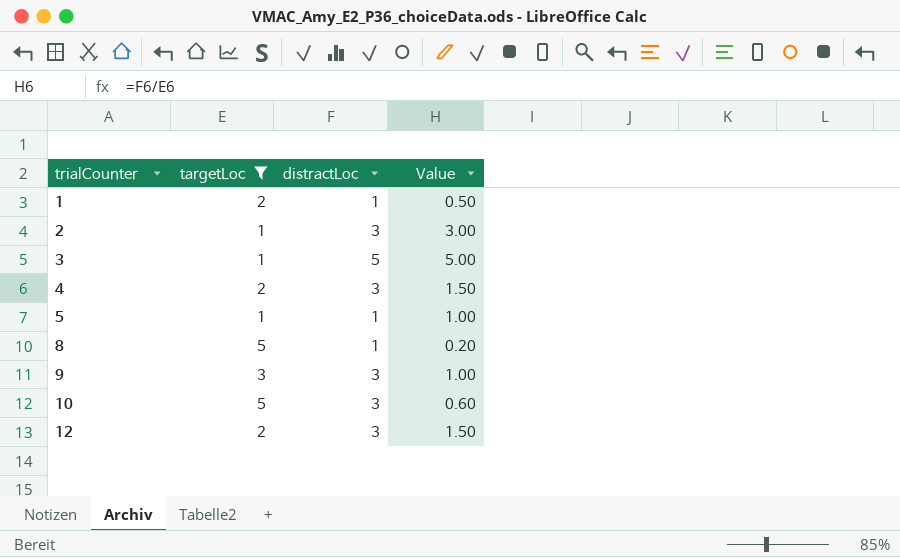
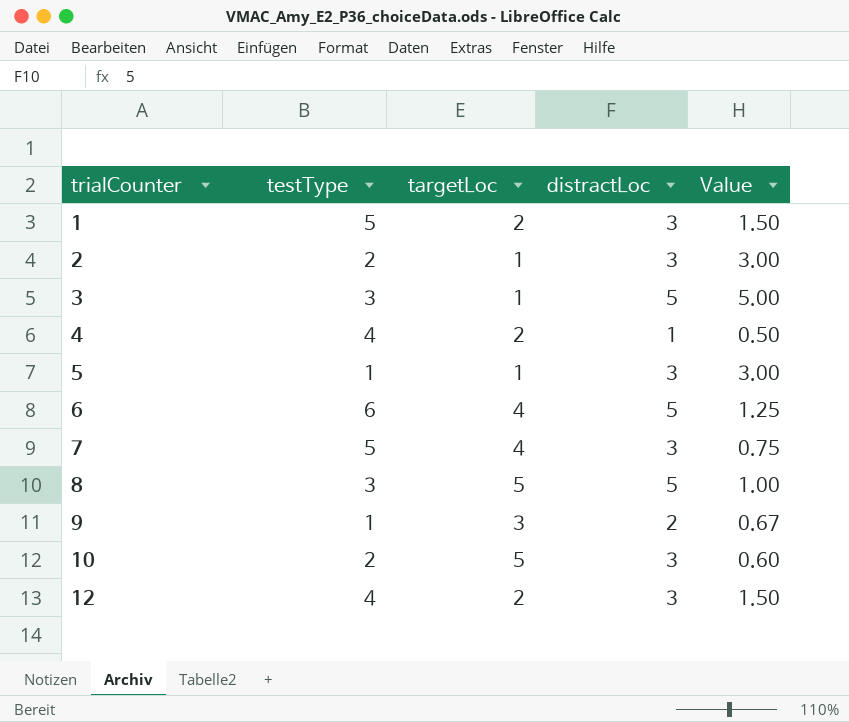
filter: targetLoc != 4 -> none
column testType | position: none -> 2
1 | distractLoc: 1 -> 3
1 | Value: 0.50 -> 1.50
4 | distractLoc: 3 -> 1
4 | Value: 1.50 -> 0.50
5 | distractLoc: 1 -> 3
5 | Value: 1.00 -> 3.00
8 | distractLoc: 1 -> 5
8 | Value: 0.20 -> 1.00
9 | distractLoc: 3 -> 2
9 | Value: 1.00 -> 0.67

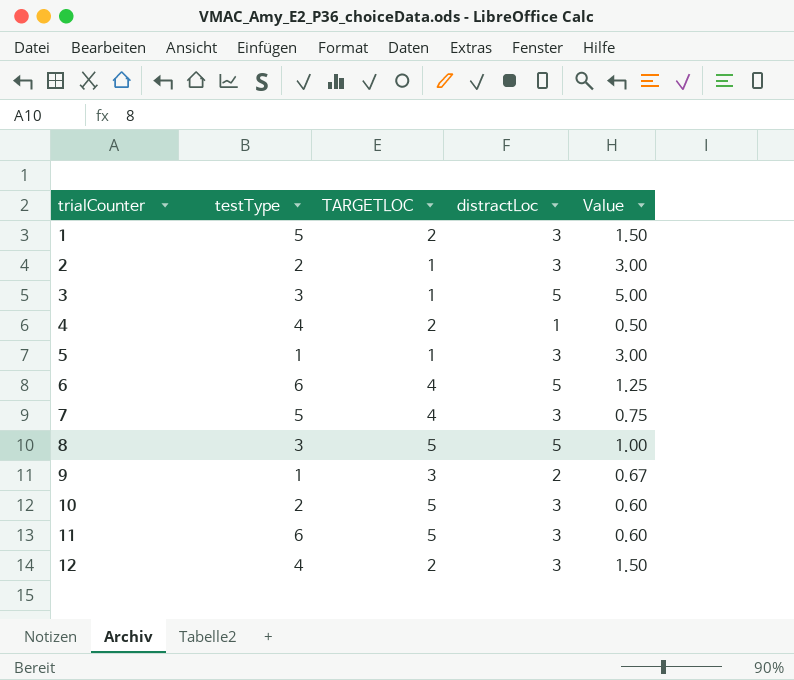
column name: targetLoc -> TARGETLOC
row 11: none -> 6 | 5 | 3 | 0.60

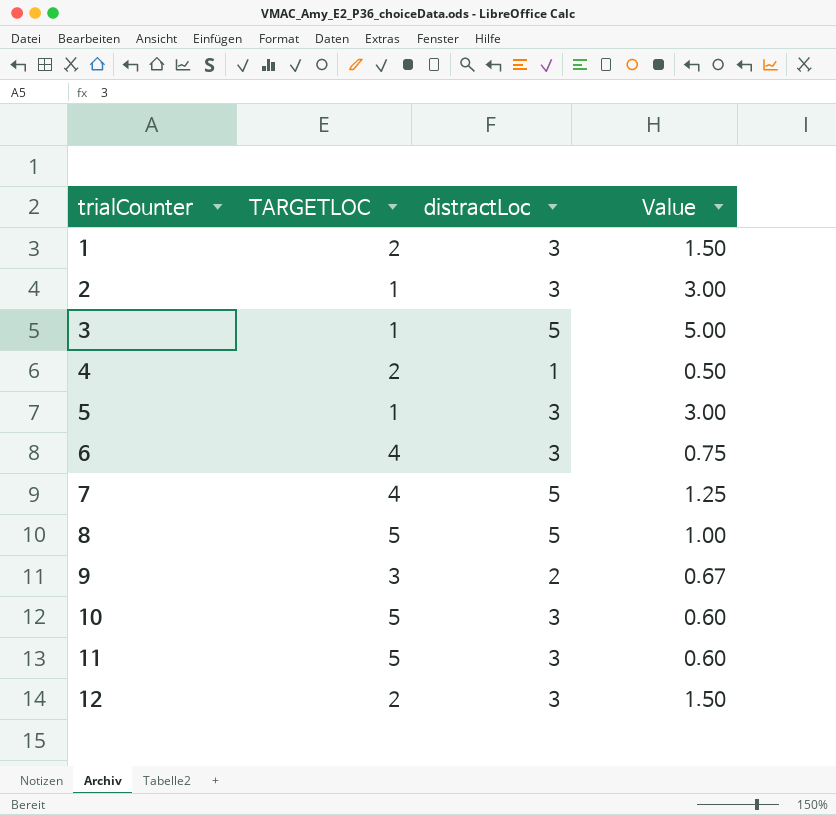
column testType | position: 2 -> none
6 | distractLoc: 5 -> 3
6 | Value: 1.25 -> 0.75
7 | distractLoc: 3 -> 5
7 | Value: 0.75 -> 1.25

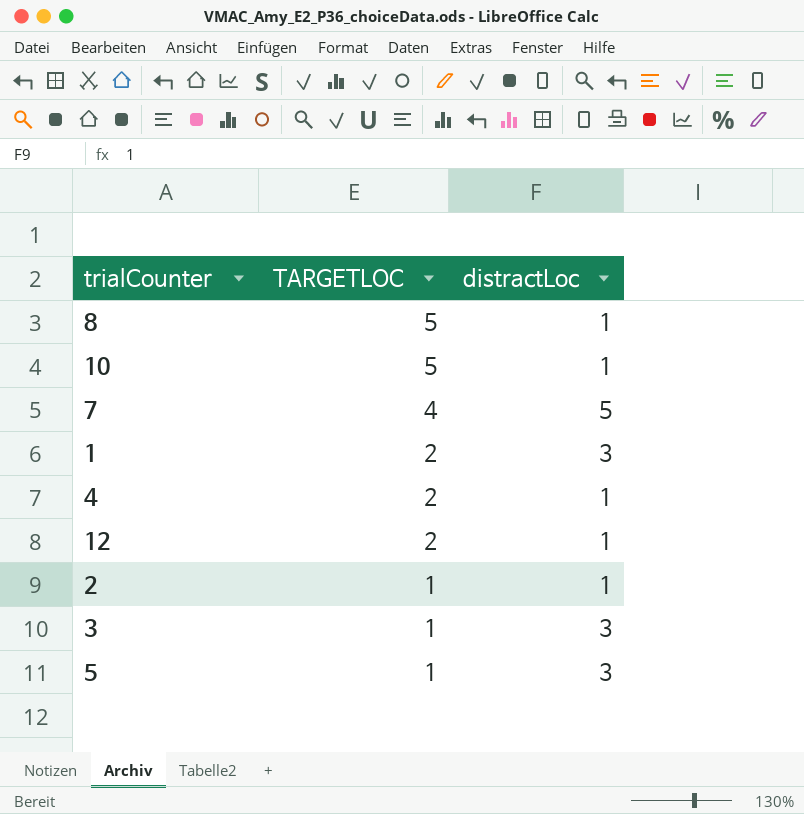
row order: trialCounter ascending -> TARGETLOC descending
column Value | formula: [distractLoc] / [TARGETLOC] -> none
row 6: 4 | 3 | 0.75 -> none
row 9: 3 | 2 | 0.67 -> none
row 11: 5 | 3 | 0.60 -> none
8 | distractLoc: 5 -> 1
10 | distractLoc: 3 -> 1
12 | distractLoc: 3 -> 1
2 | distractLoc: 3 -> 1
3 | distractLoc: 5 -> 3

